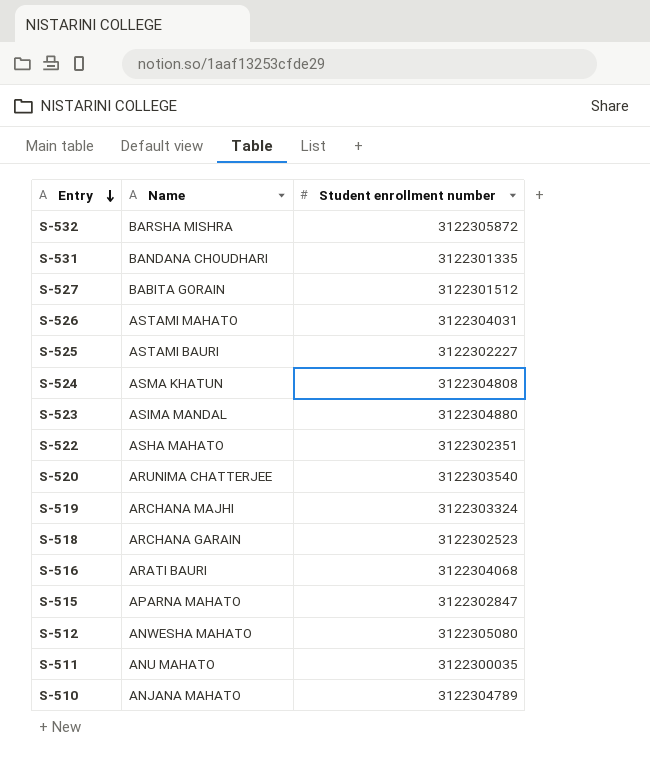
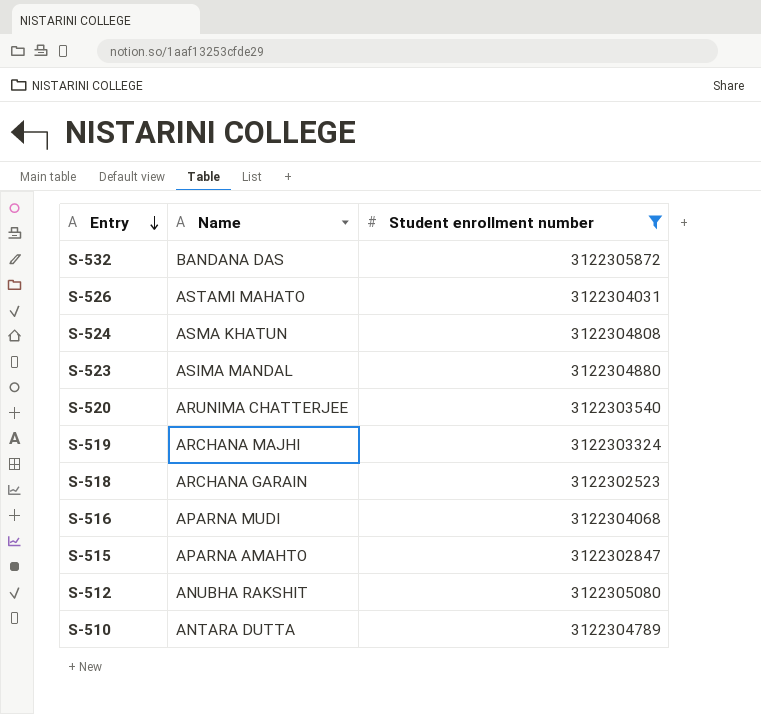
filter: none -> Student enrollment number >= 3122302523
S-532 | Name: BARSHA MISHRA -> BANDANA DAS
S-516 | Name: ARATI BAURI -> APARNA MUDI
S-515 | Name: APARNA MAHATO -> APARNA AMAHTO
S-512 | Name: ANWESHA MAHATO -> ANUBHA RAKSHIT
S-510 | Name: ANJANA MAHATO -> ANTARA DUTTA

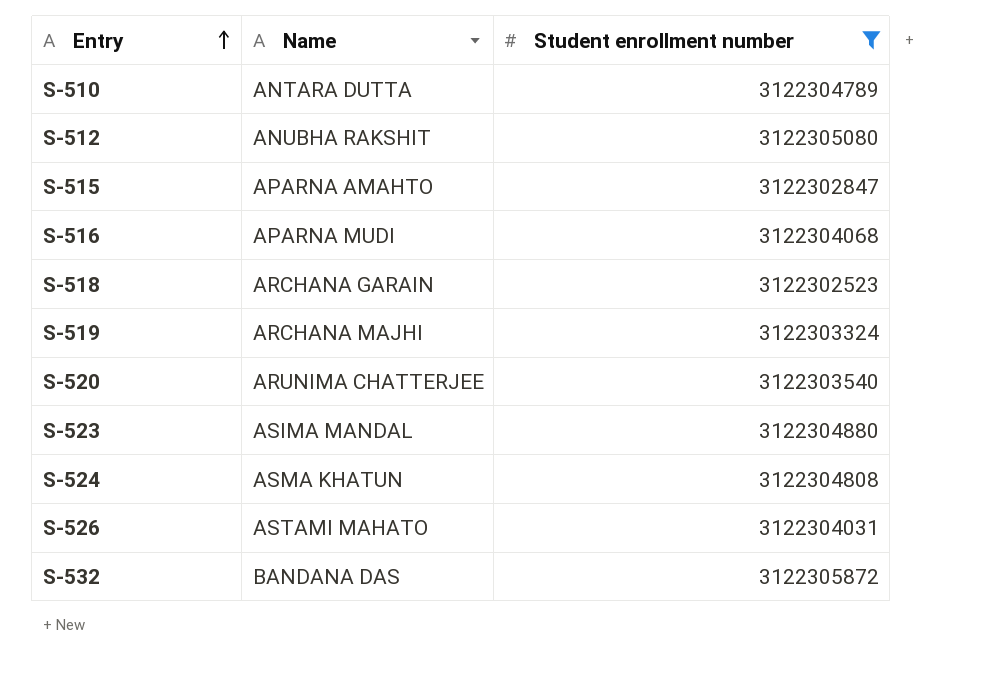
row order: Entry descending -> Entry ascending

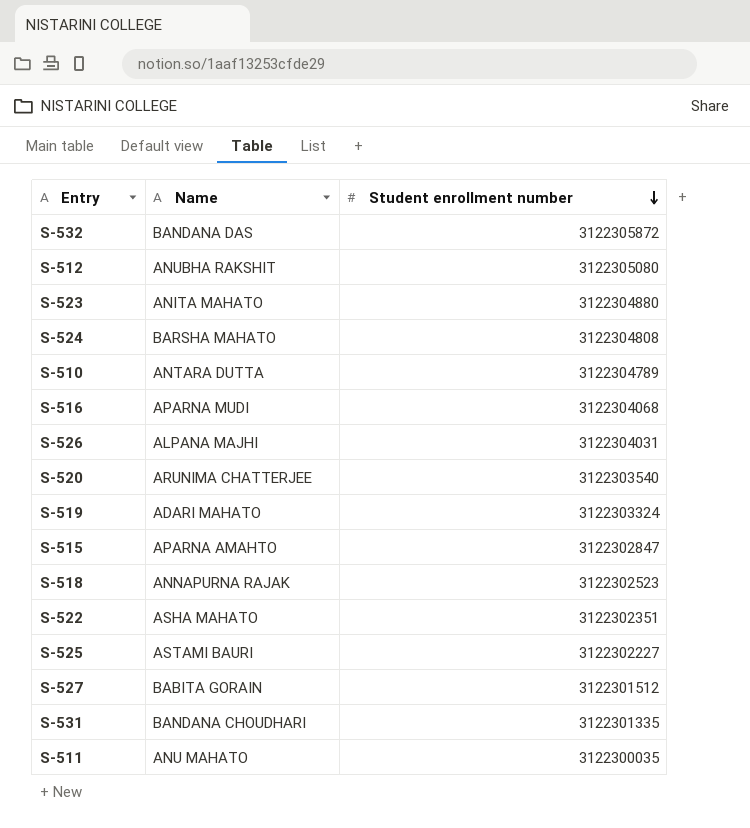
filter: Student enrollment number >= 3122302523 -> none
row order: Entry ascending -> Student enrollment number descending
S-523 | Name: ASIMA MANDAL -> ANITA MAHATO
S-524 | Name: ASMA KHATUN -> BARSHA MAHATO
S-526 | Name: ASTAMI MAHATO -> ALPANA MAJHI
S-519 | Name: ARCHANA MAJHI -> ADARI MAHATO
S-518 | Name: ARCHANA GARAIN -> ANNAPURNA RAJAK

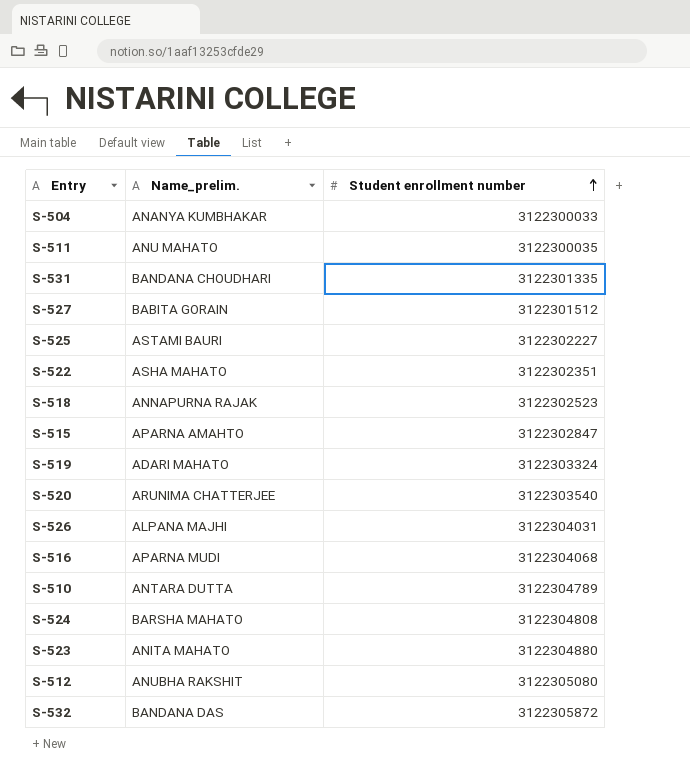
row order: Student enrollment number descending -> Student enrollment number ascending
column name: Name -> Name_prelim.
row S-504: none -> ANANYA KUMBHAKAR | 3122300033

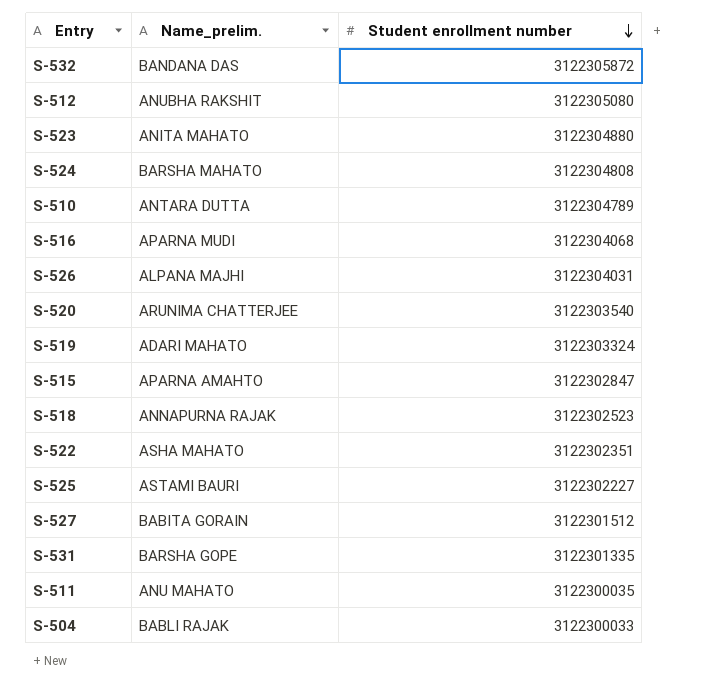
row order: Student enrollment number ascending -> Student enrollment number descending
S-531 | Name_prelim.: BANDANA CHOUDHARI -> BARSHA GOPE
S-504 | Name_prelim.: ANANYA KUMBHAKAR -> BABLI RAJAK

